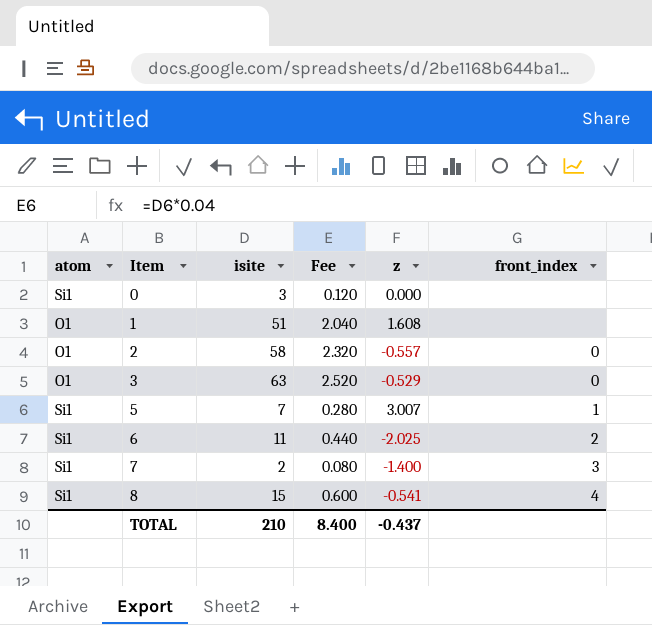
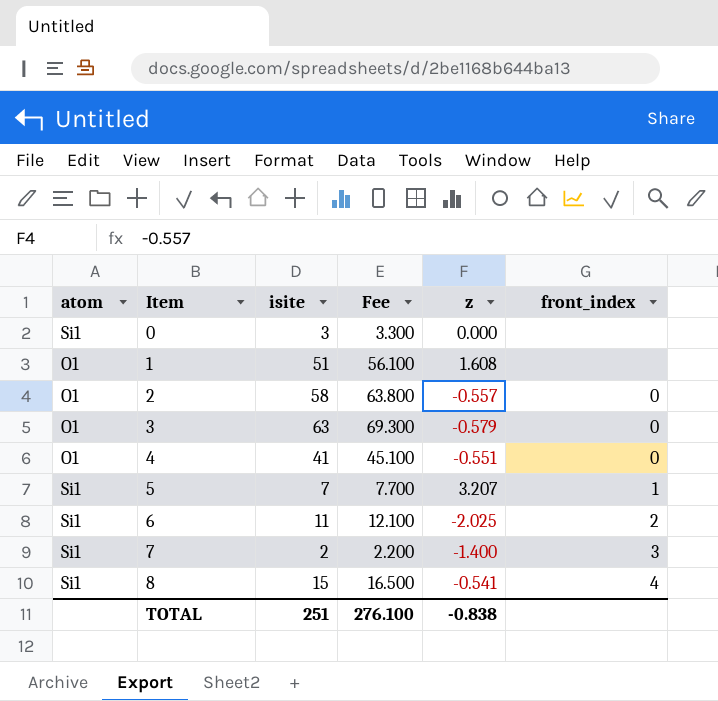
column Fee | formula: [isite] * 0.04 -> [isite] * 1.1
3 | z: -0.529 -> -0.579
row 4: none -> O1 | 41 | 45.100 | -0.551 | 0
5 | z: 3.007 -> 3.207
TOTAL | isite: 210 -> 251
TOTAL | Fee: 8.400 -> 276.100
TOTAL | z: -0.437 -> -0.838

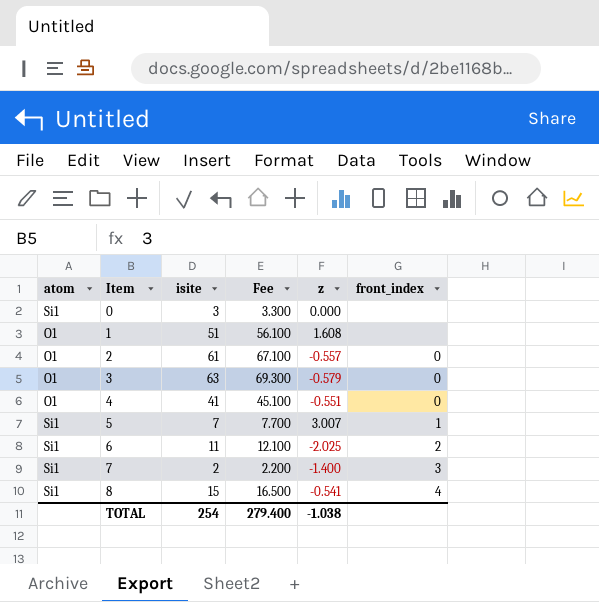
2 | isite: 58 -> 61
2 | Fee: 63.800 -> 67.100
5 | z: 3.207 -> 3.007
TOTAL | isite: 251 -> 254
TOTAL | Fee: 276.100 -> 279.400
TOTAL | z: -0.838 -> -1.038

